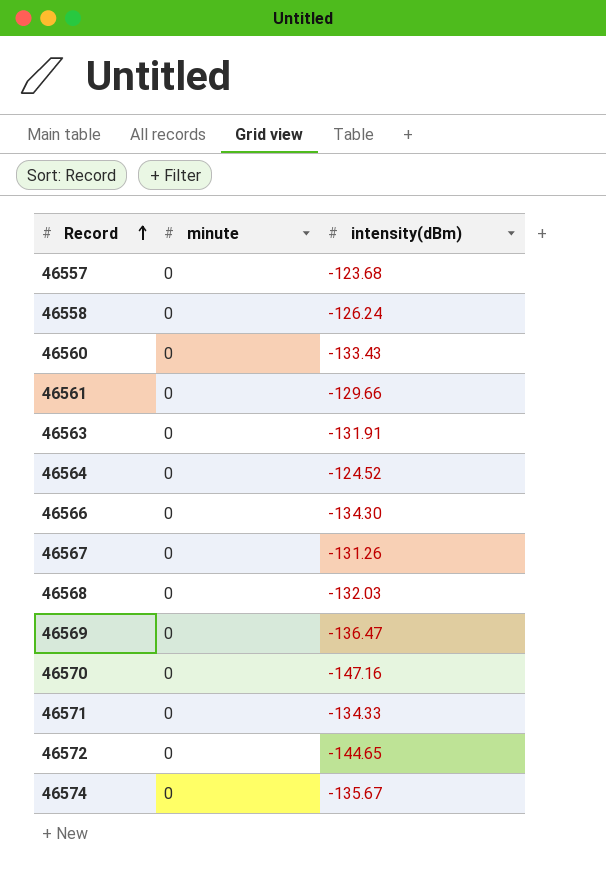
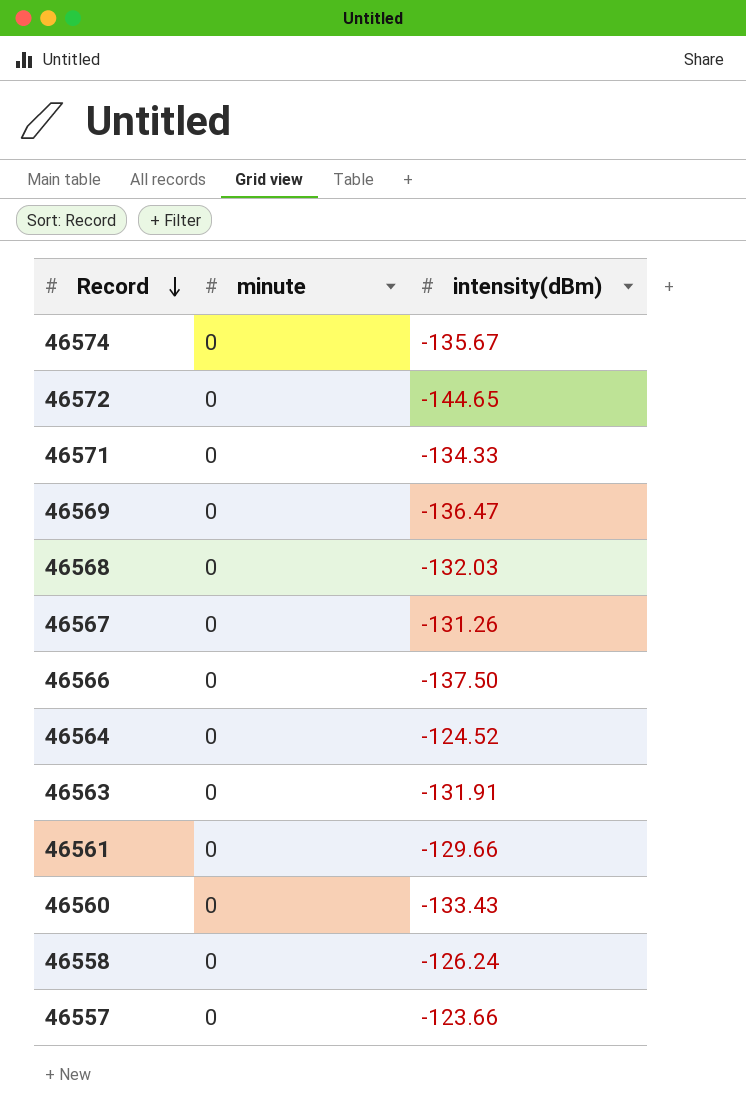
row order: Record ascending -> Record descending
row 46570: 0 | -147.16 -> none
46566 | intensity(dBm): -134.30 -> -137.50
46557 | intensity(dBm): -123.68 -> -123.66

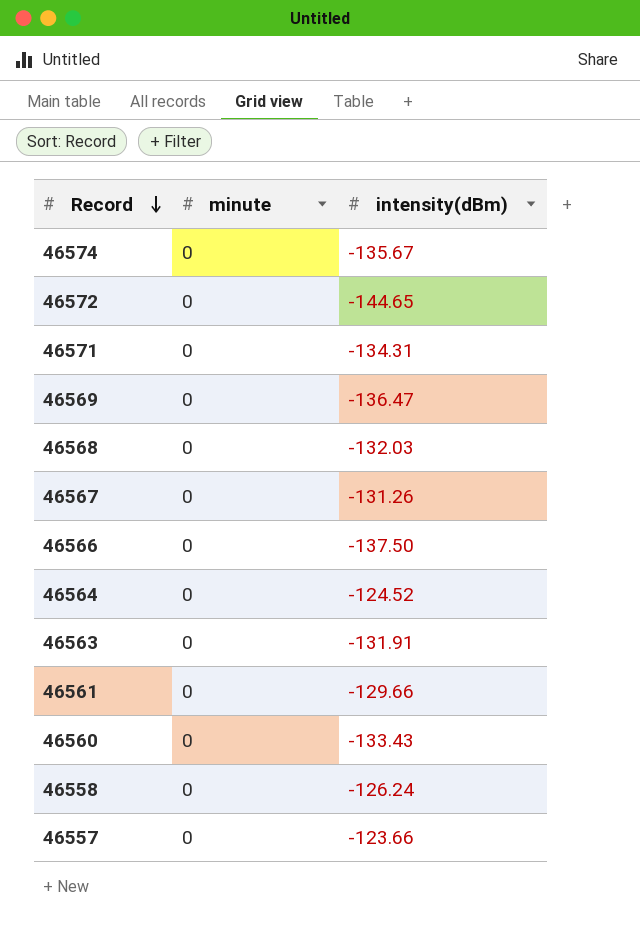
46571 | intensity(dBm): -134.33 -> -134.31

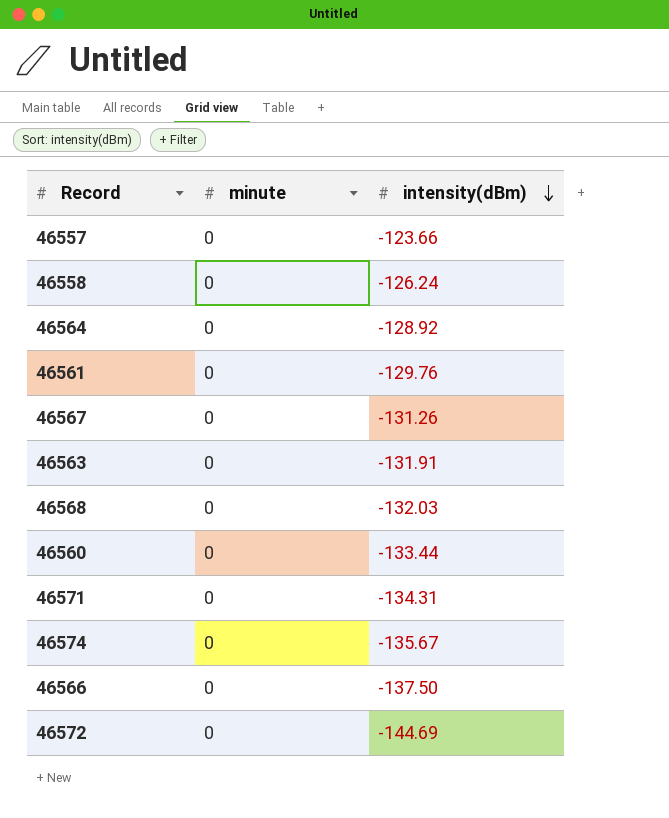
row order: Record descending -> intensity(dBm) descending
row 46569: 0 | -136.47 -> none
46564 | intensity(dBm): -124.52 -> -128.92
46561 | intensity(dBm): -129.66 -> -129.76
46560 | intensity(dBm): -133.43 -> -133.44
46572 | intensity(dBm): -144.65 -> -144.69

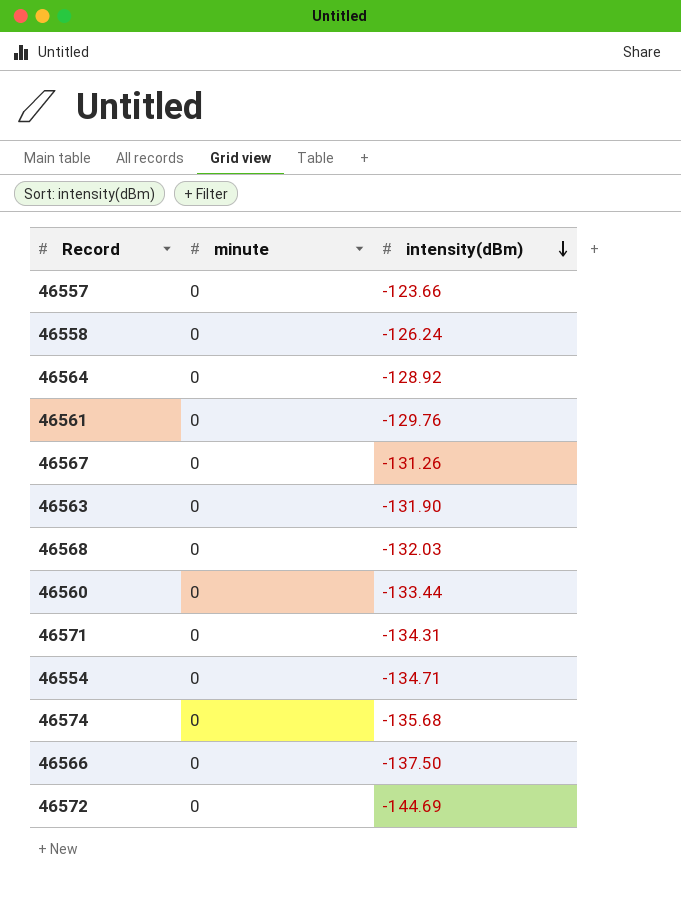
46563 | intensity(dBm): -131.91 -> -131.90
row 46554: none -> 0 | -134.71
46574 | intensity(dBm): -135.67 -> -135.68

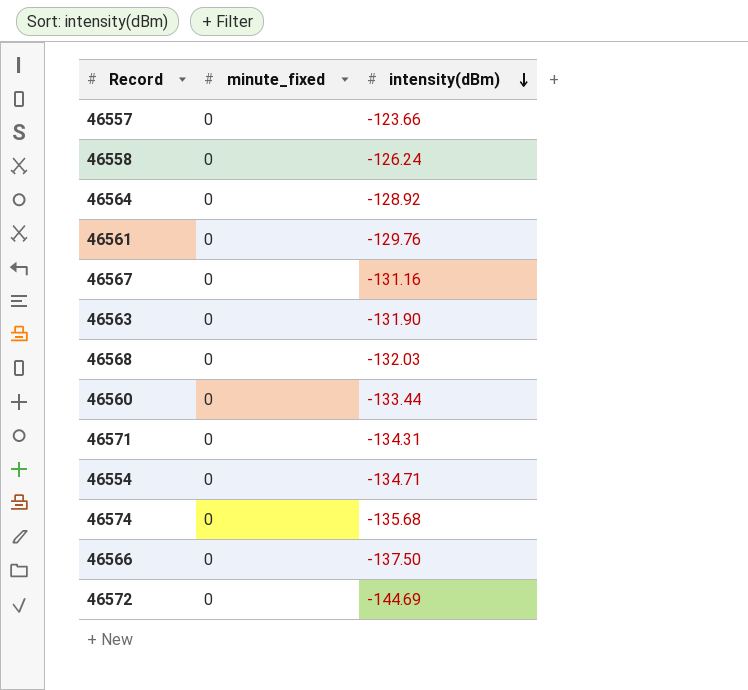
column name: minute -> minute_fixed
46567 | intensity(dBm): -131.26 -> -131.16

